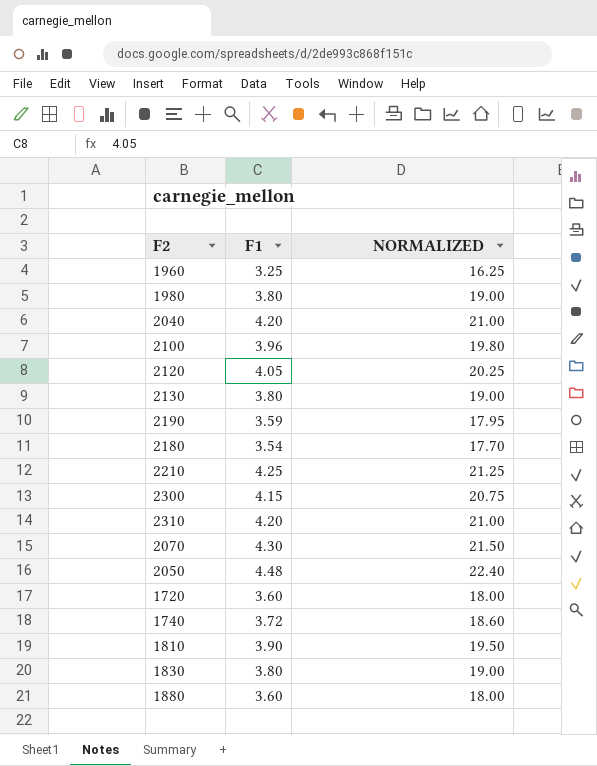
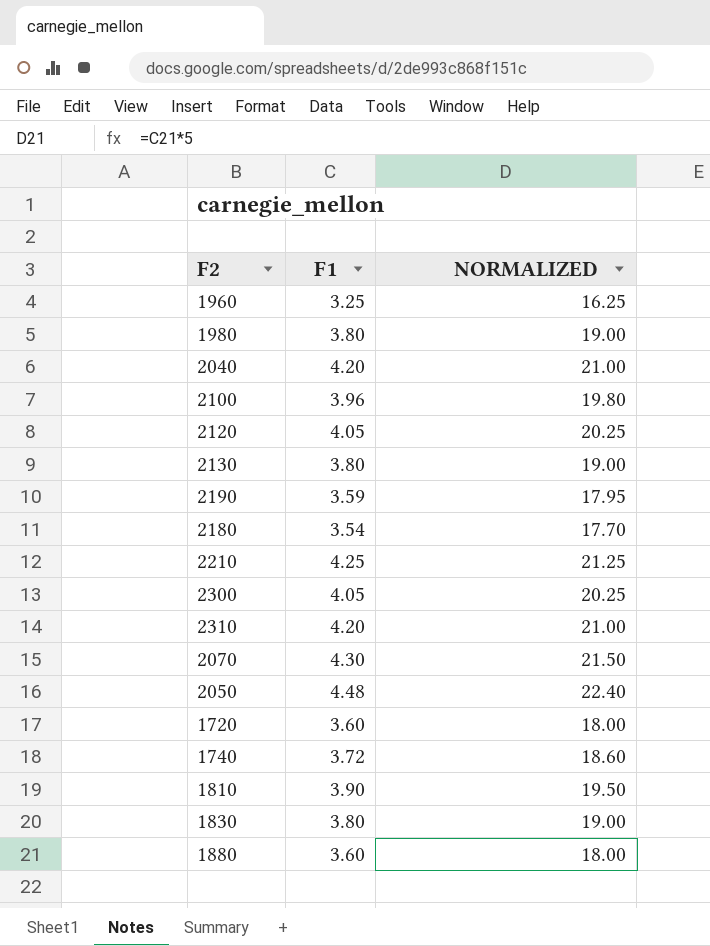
2300 | F1: 4.15 -> 4.05
2300 | NORMALIZED: 20.75 -> 20.25

